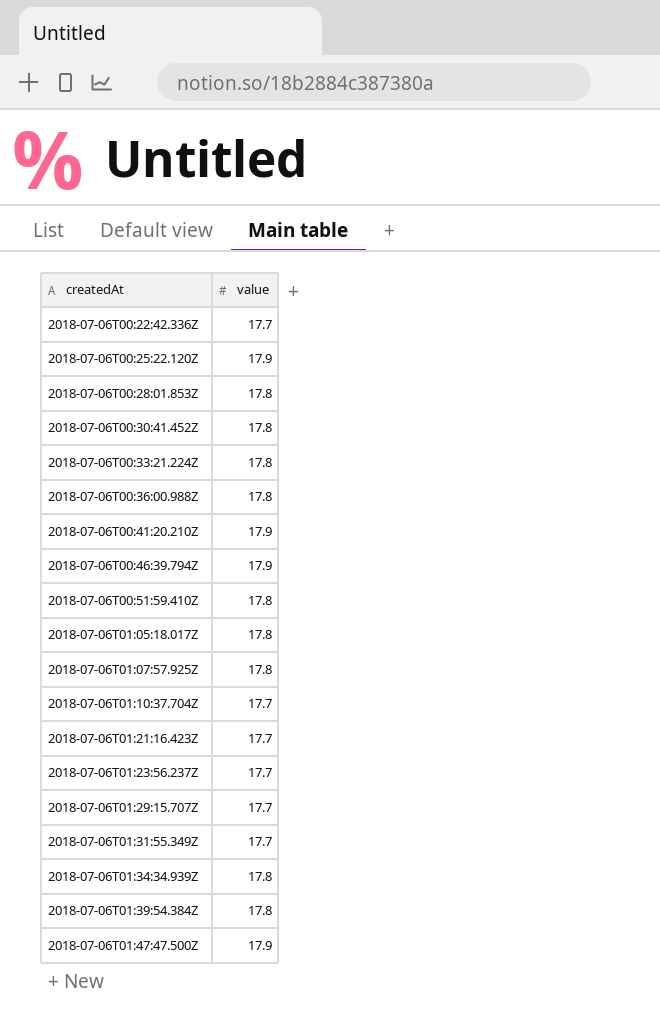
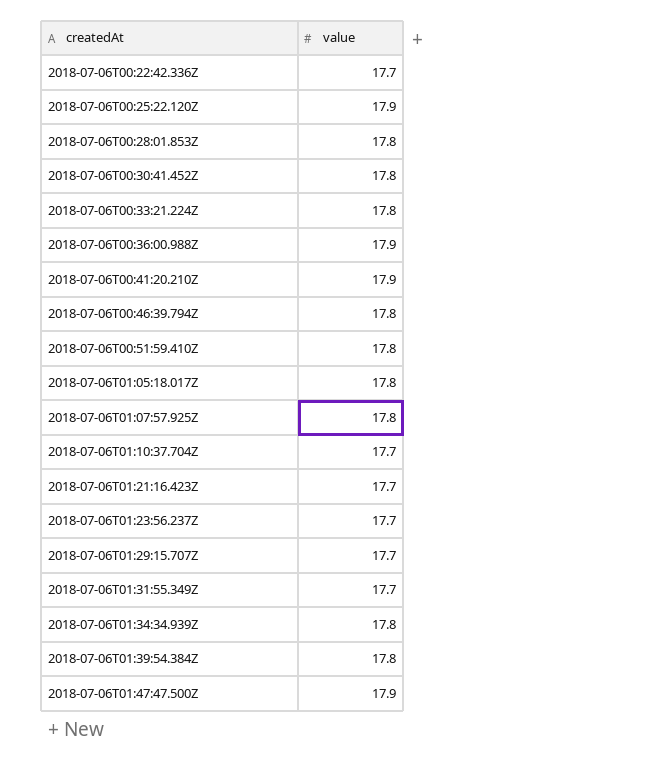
2018-07-06T00:36:00.988Z | value: 17.8 -> 17.9
2018-07-06T00:46:39.794Z | value: 17.9 -> 17.8

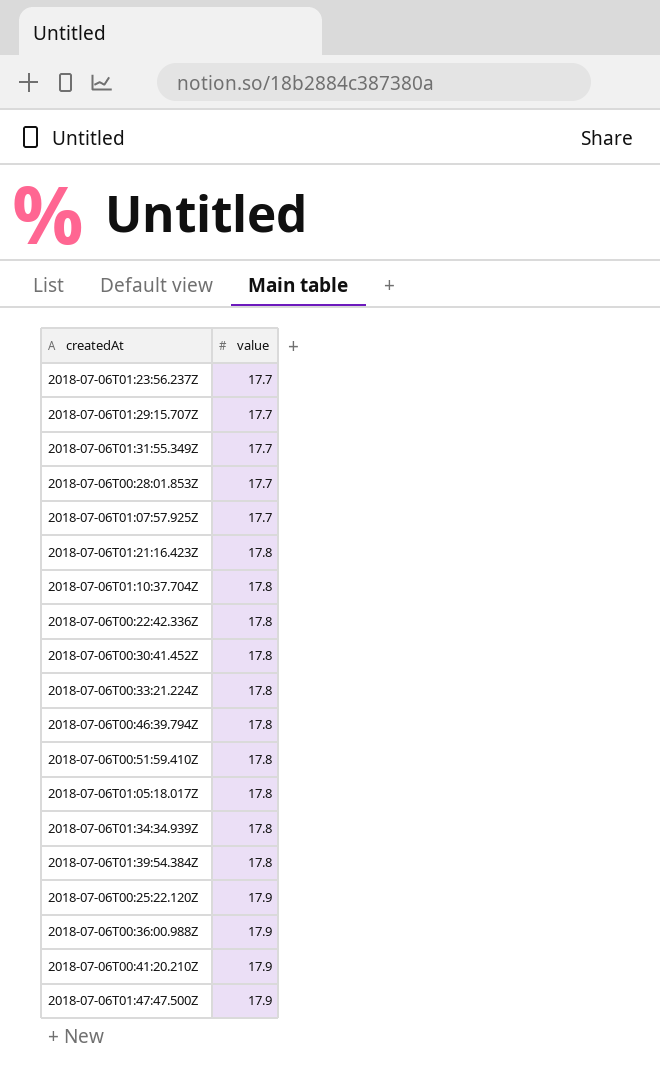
row order: createdAt ascending -> value ascending
2018-07-06T00:28:01.853Z | value: 17.8 -> 17.7
2018-07-06T01:07:57.925Z | value: 17.8 -> 17.7
2018-07-06T01:21:16.423Z | value: 17.7 -> 17.8
2018-07-06T01:10:37.704Z | value: 17.7 -> 17.8
2018-07-06T00:22:42.336Z | value: 17.7 -> 17.8

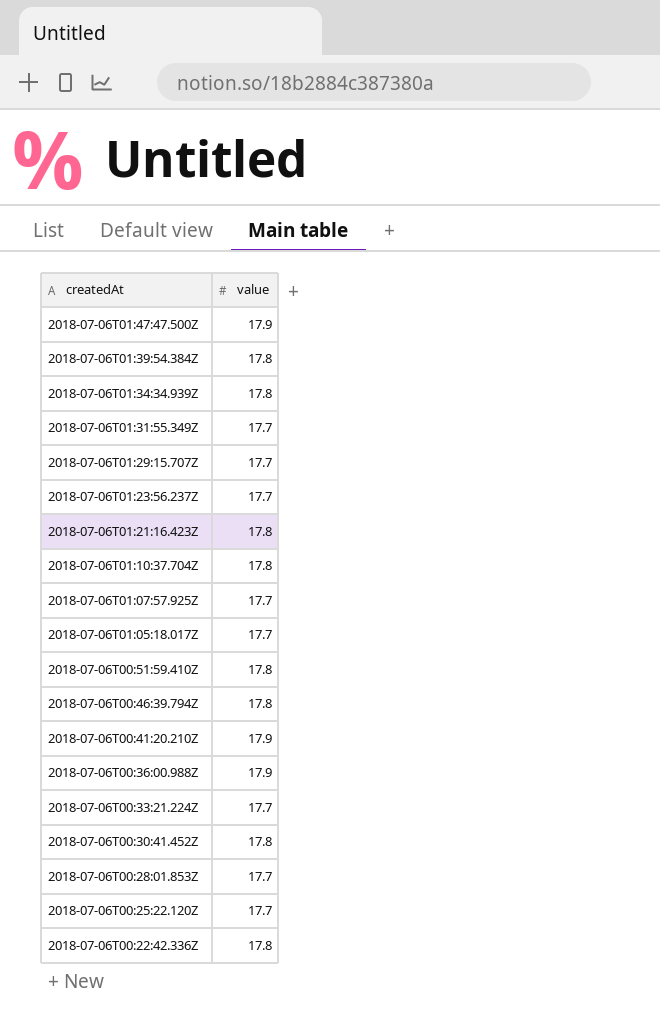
row order: value ascending -> createdAt descending
2018-07-06T01:05:18.017Z | value: 17.8 -> 17.7
2018-07-06T00:33:21.224Z | value: 17.8 -> 17.7
2018-07-06T00:25:22.120Z | value: 17.9 -> 17.7

